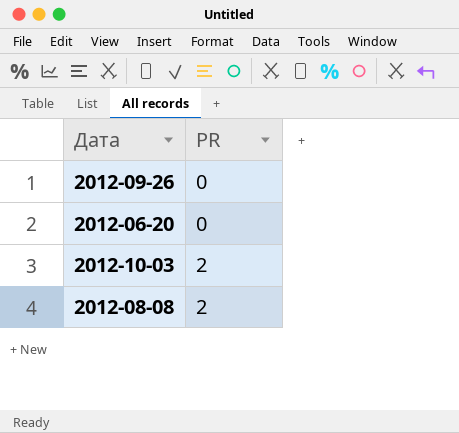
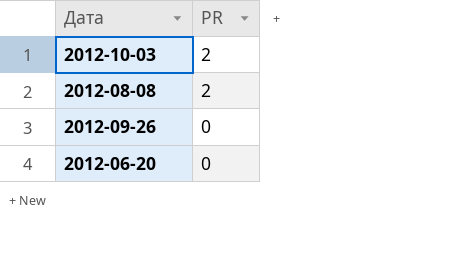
row order: PR ascending -> PR descending

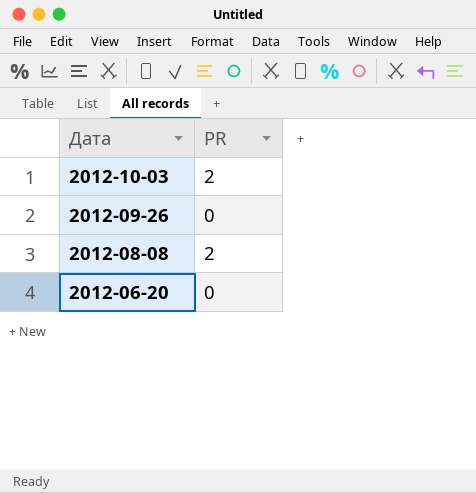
row order: PR descending -> Дата descending

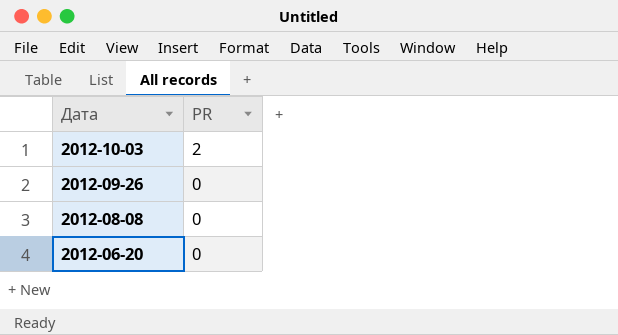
2012-08-08 | PR: 2 -> 0

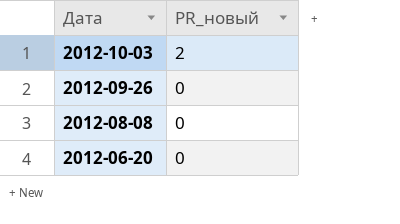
column name: PR -> PR_новый

